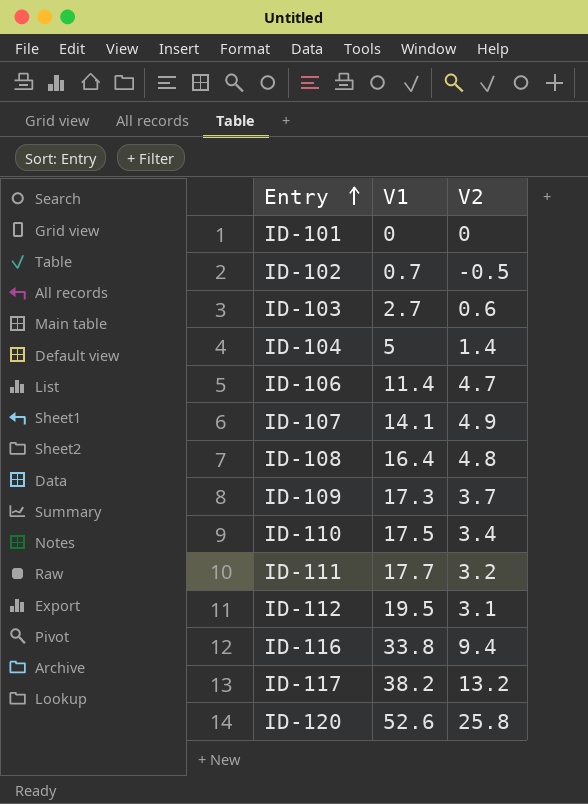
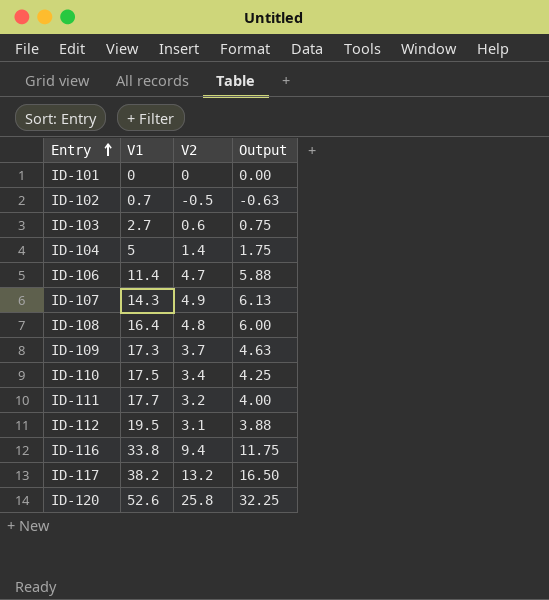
column Output | formula: none -> [V2] * 1.25
ID-107 | V1: 14.1 -> 14.3

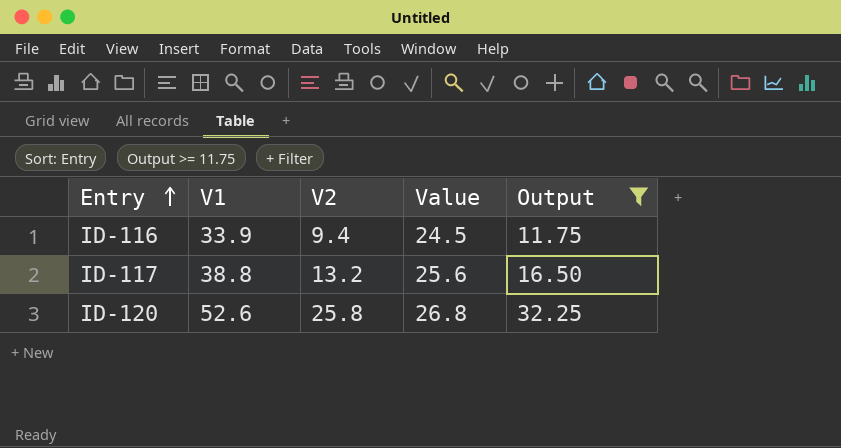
filter: none -> Output >= 11.75
column Value | formula: none -> [V1] - [V2]
ID-116 | V1: 33.8 -> 33.9
ID-117 | V1: 38.2 -> 38.8

